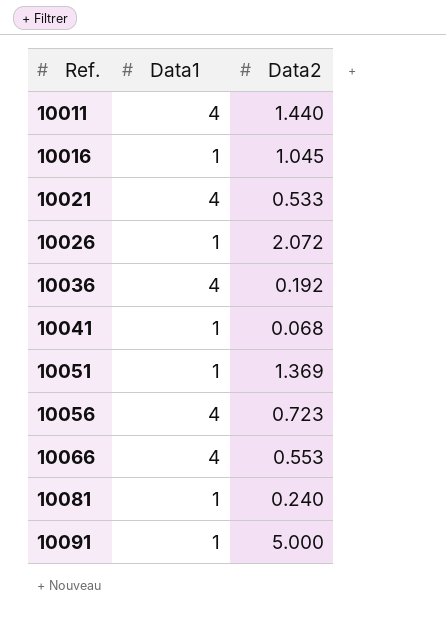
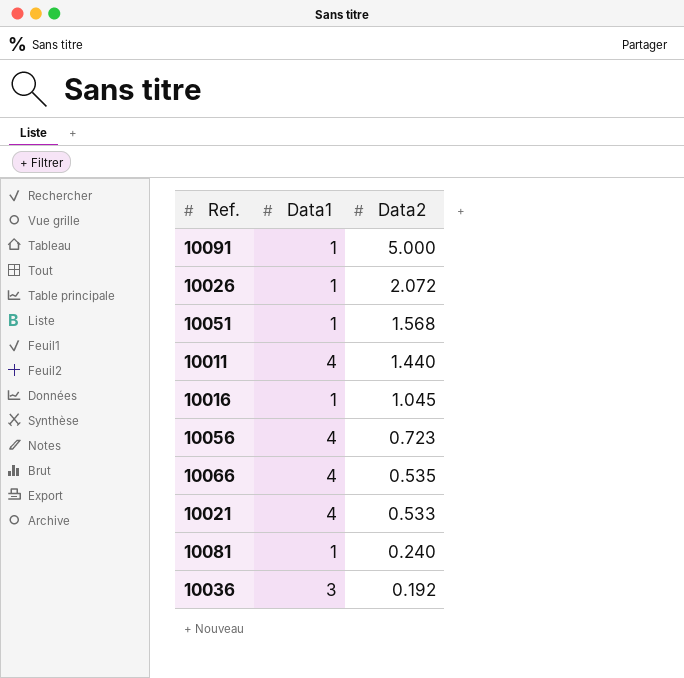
row order: Ref. ascending -> Data2 descending
row 10041: 1 | 0.068 -> none
10051 | Data2: 1.369 -> 1.568
10066 | Data2: 0.553 -> 0.535
10036 | Data1: 4 -> 3

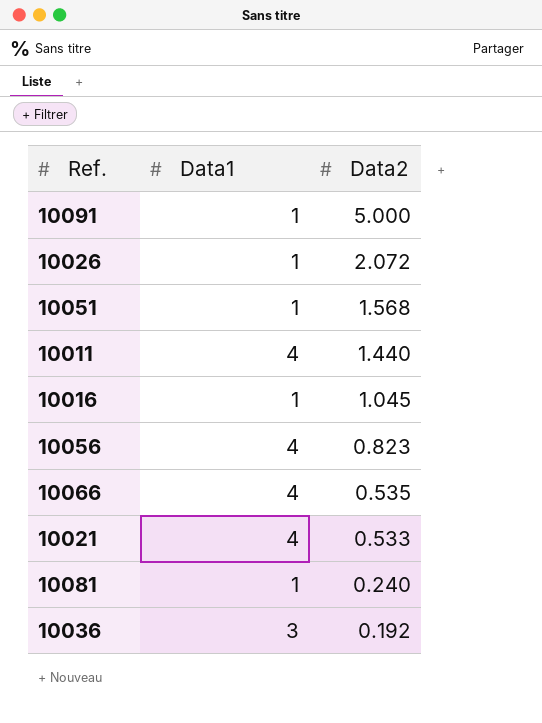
10056 | Data2: 0.723 -> 0.823

